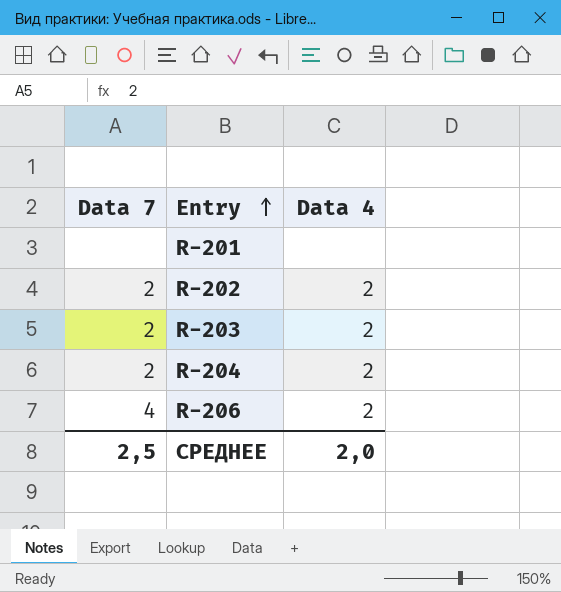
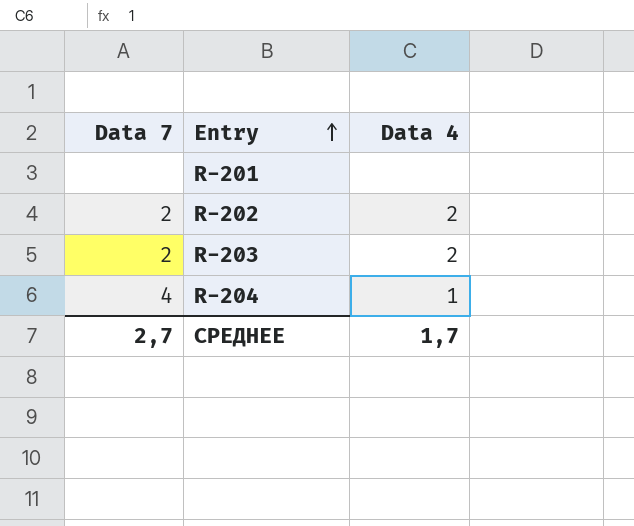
row R-206: 4 | 2 -> none
R-204 | Data 7: 2 -> 4
R-204 | Data 4: 2 -> 1
СРЕДНЕЕ | Data 7: 2,5 -> 2,7
СРЕДНЕЕ | Data 4: 2,0 -> 1,7

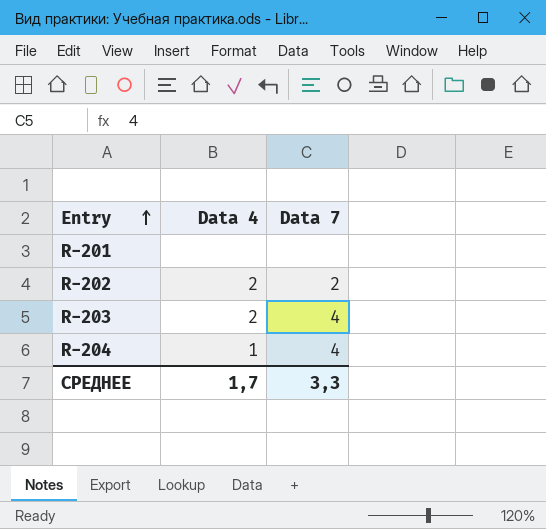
column Data 7 | position: 1 -> 3
R-203 | Data 7: 2 -> 4
СРЕДНЕЕ | Data 7: 2,7 -> 3,3

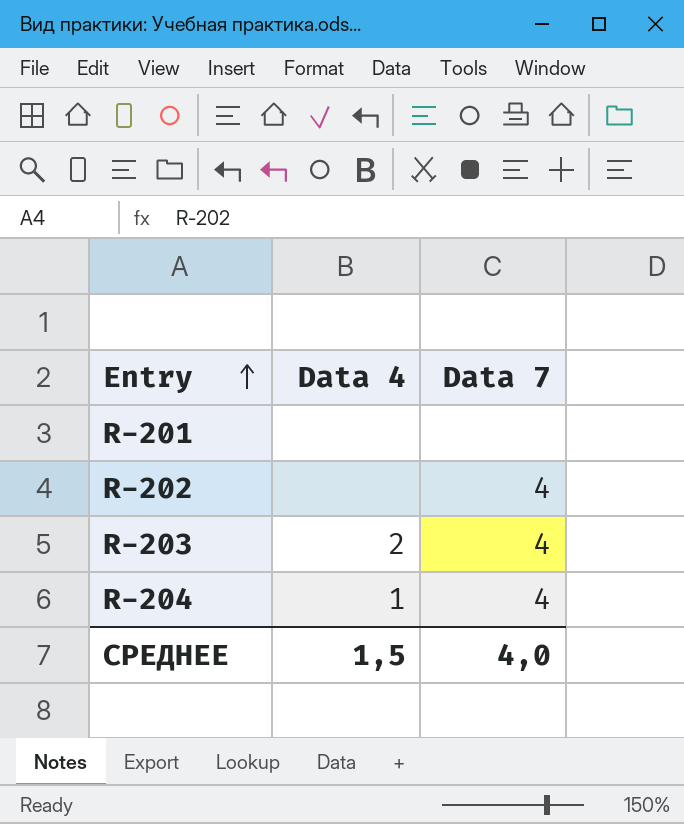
R-202 | Data 4: 2 -> none
R-202 | Data 7: 2 -> 4
СРЕДНЕЕ | Data 4: 1,7 -> 1,5
СРЕДНЕЕ | Data 7: 3,3 -> 4,0

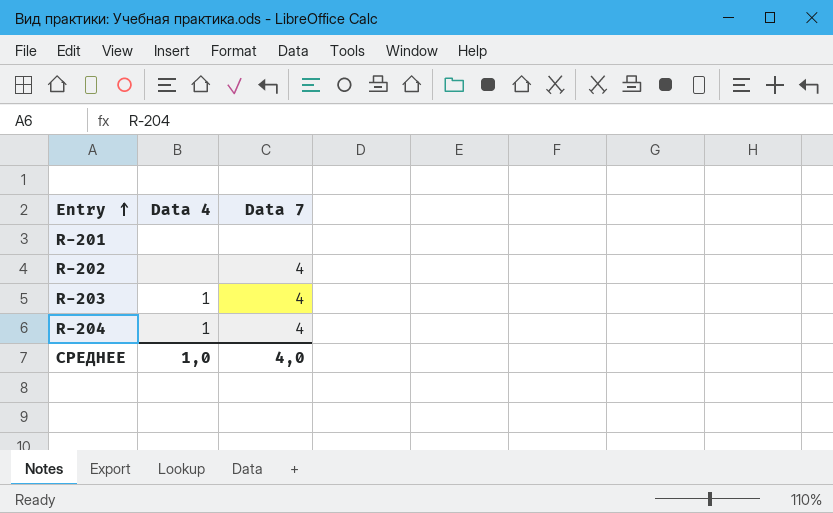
R-203 | Data 4: 2 -> 1
СРЕДНЕЕ | Data 4: 1,5 -> 1,0

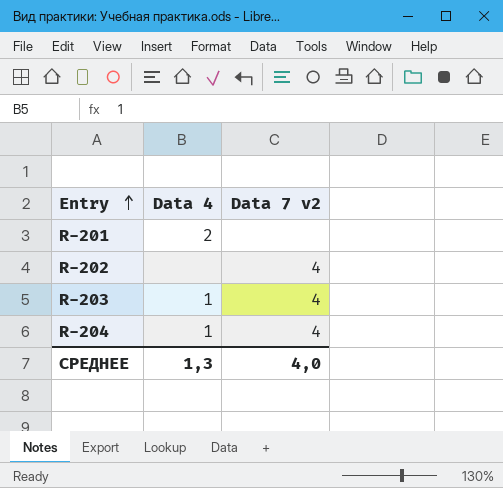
column name: Data 7 -> Data 7 v2
R-201 | Data 4: none -> 2
СРЕДНЕЕ | Data 4: 1,0 -> 1,3

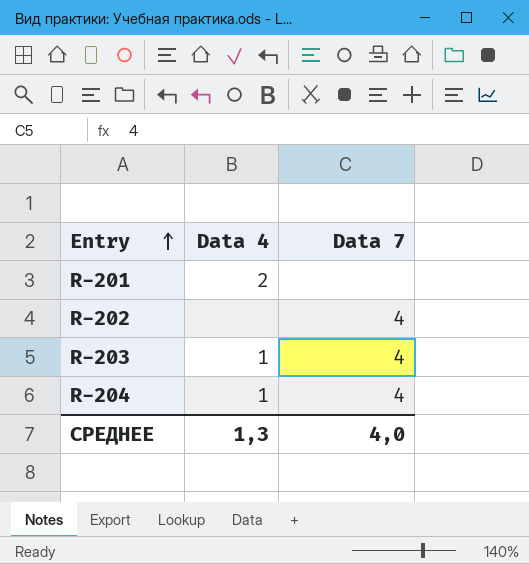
column name: Data 7 v2 -> Data 7

